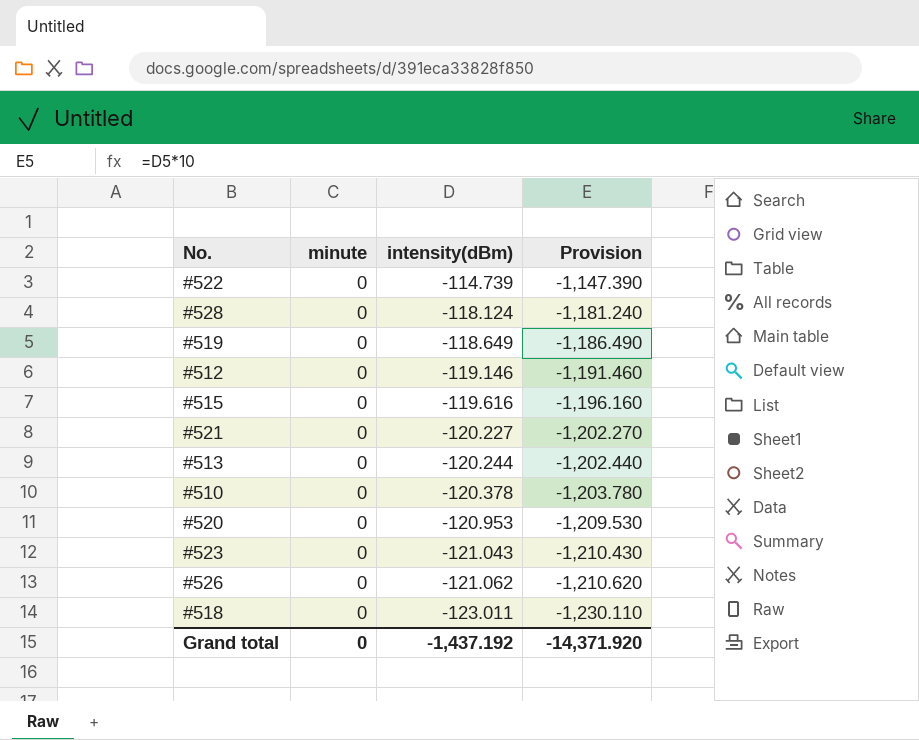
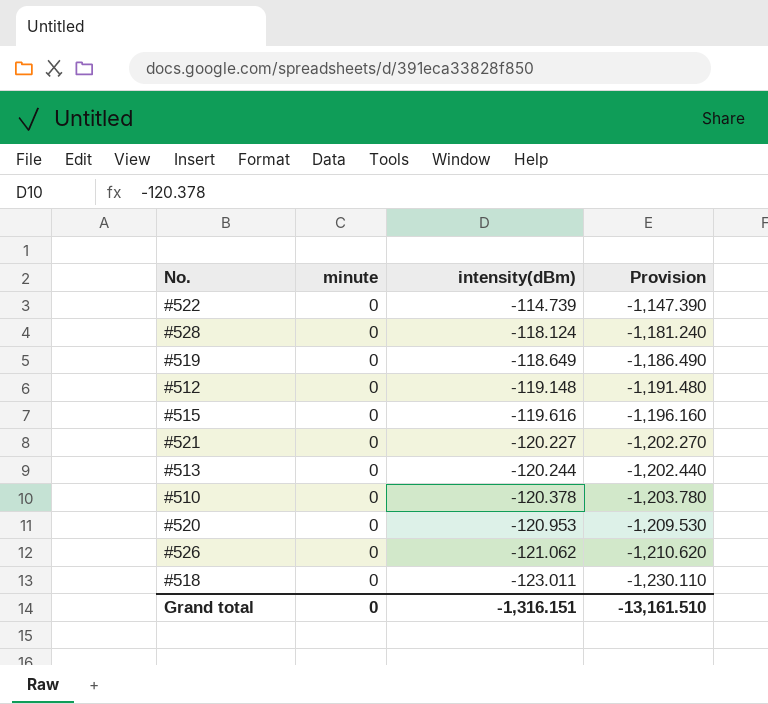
row #523: 0 | -121.043 | -1,210.430 -> none
#512 | intensity(dBm): -119.146 -> -119.148
#512 | Provision: -1,191.460 -> -1,191.480
Grand total | intensity(dBm): -1,437.192 -> -1,316.151
Grand total | Provision: -14,371.920 -> -13,161.510

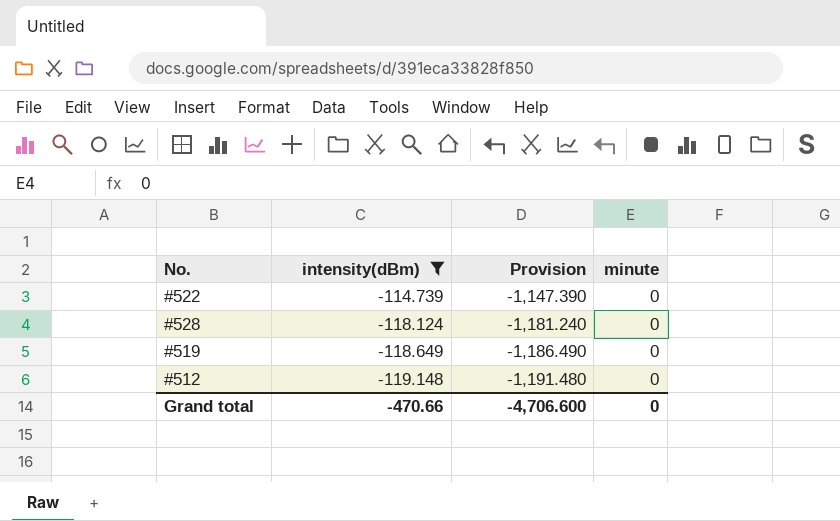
filter: none -> intensity(dBm) >= -119.148
column minute | position: 2 -> 4
Grand total | intensity(dBm): -1,316.151 -> -470.66
Grand total | Provision: -13,161.510 -> -4,706.600

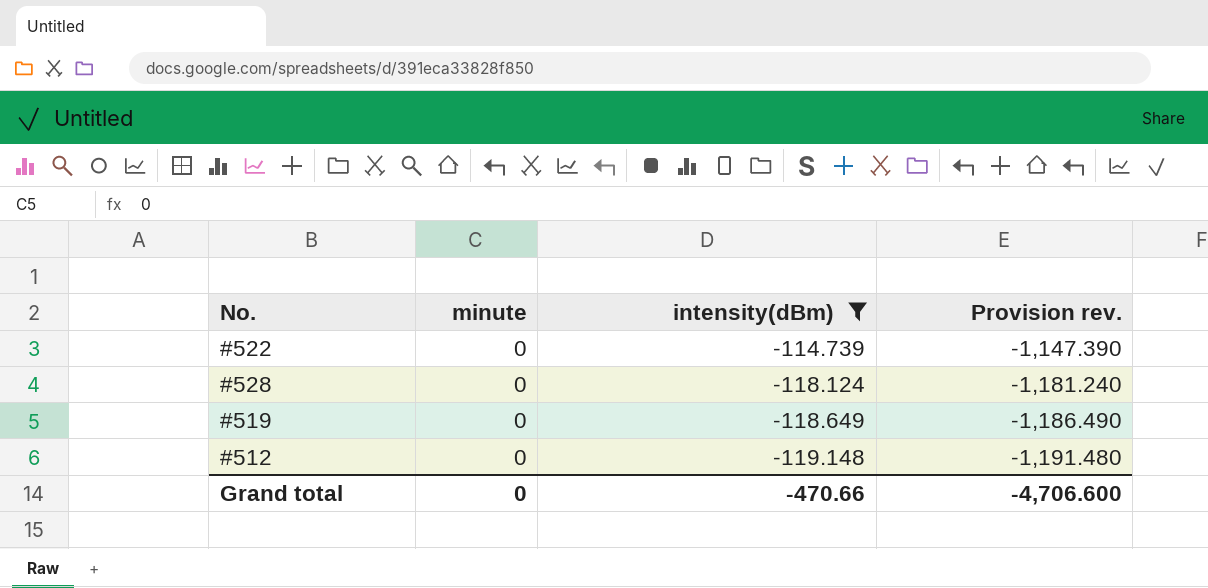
column minute | position: 4 -> 2
column name: Provision -> Provision rev.

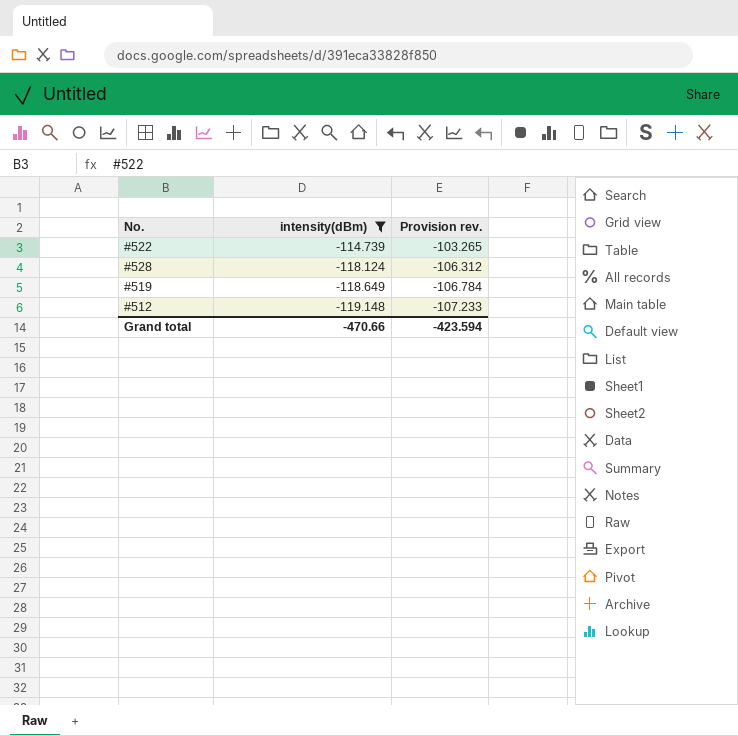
column minute | position: 2 -> none
column Provision rev. | formula: [intensity(dBm)] * 10 -> [intensity(dBm)] * 0.9
Grand total | Provision rev.: -4,706.600 -> -423.594

